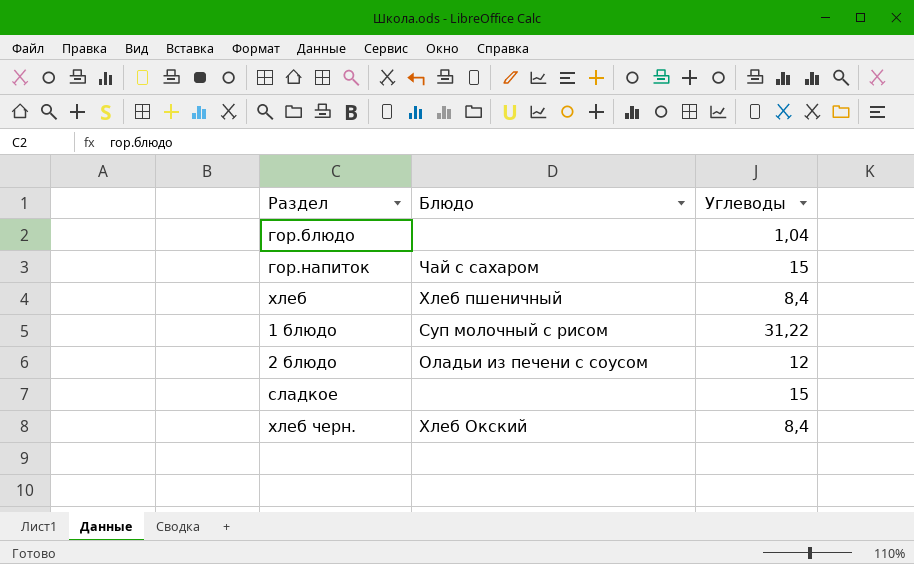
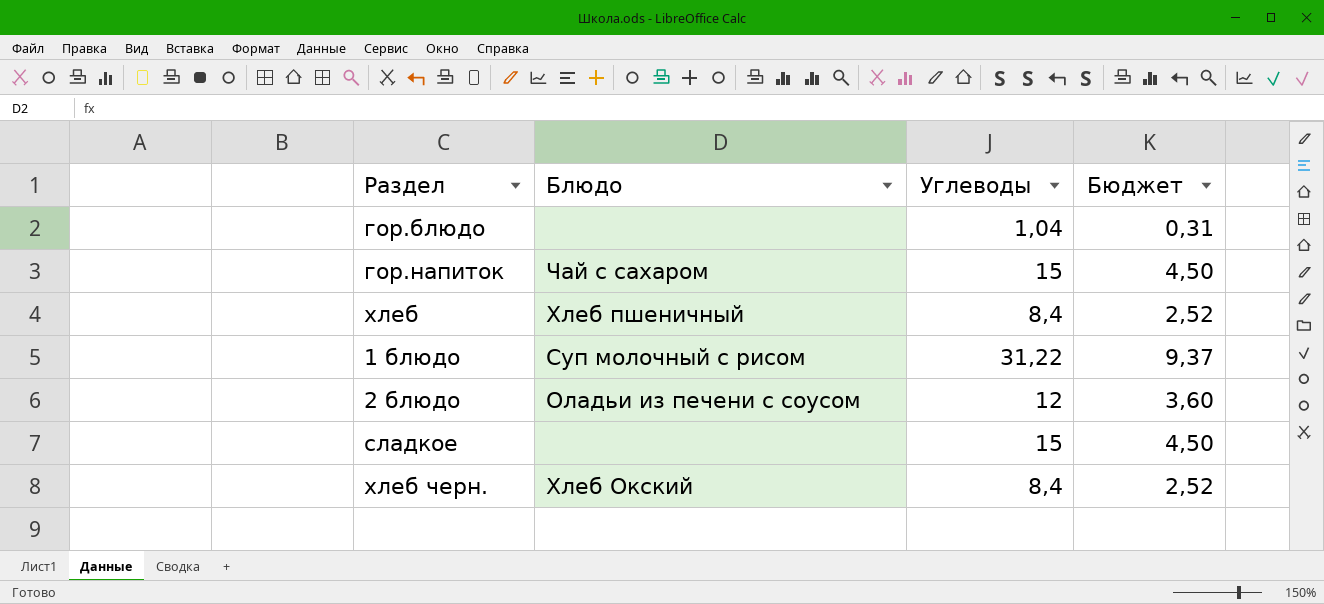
column Бюджет | formula: none -> [Углеводы] * 0,3

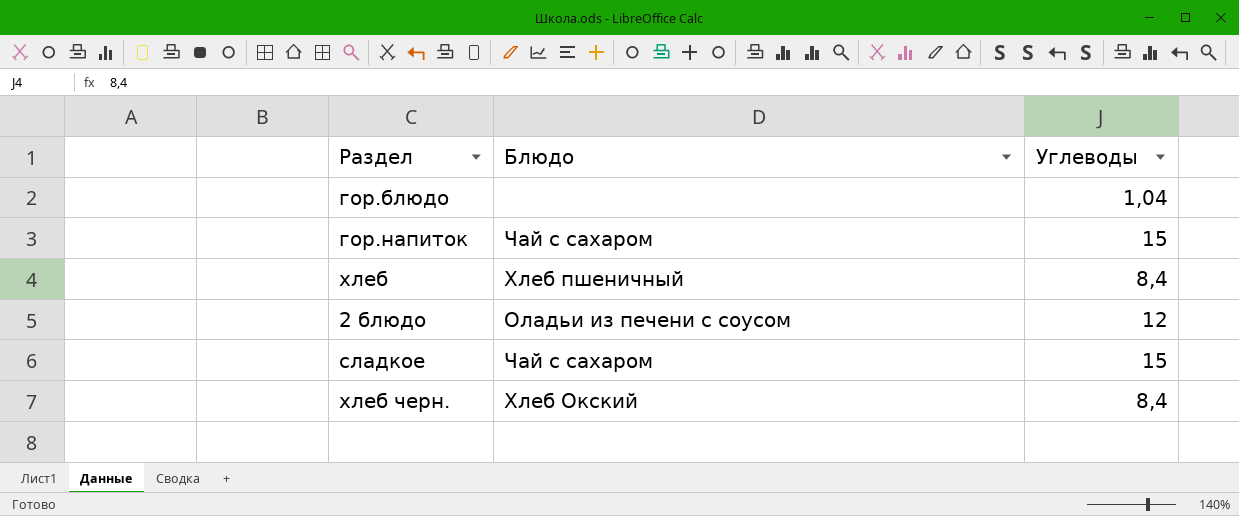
column Бюджет | formula: [Углеводы] * 0,3 -> none
row 1 блюдо: Суп молочный с рисом | 31,22 | 9,37 -> none
сладкое | Блюдо: none -> Чай с сахаром

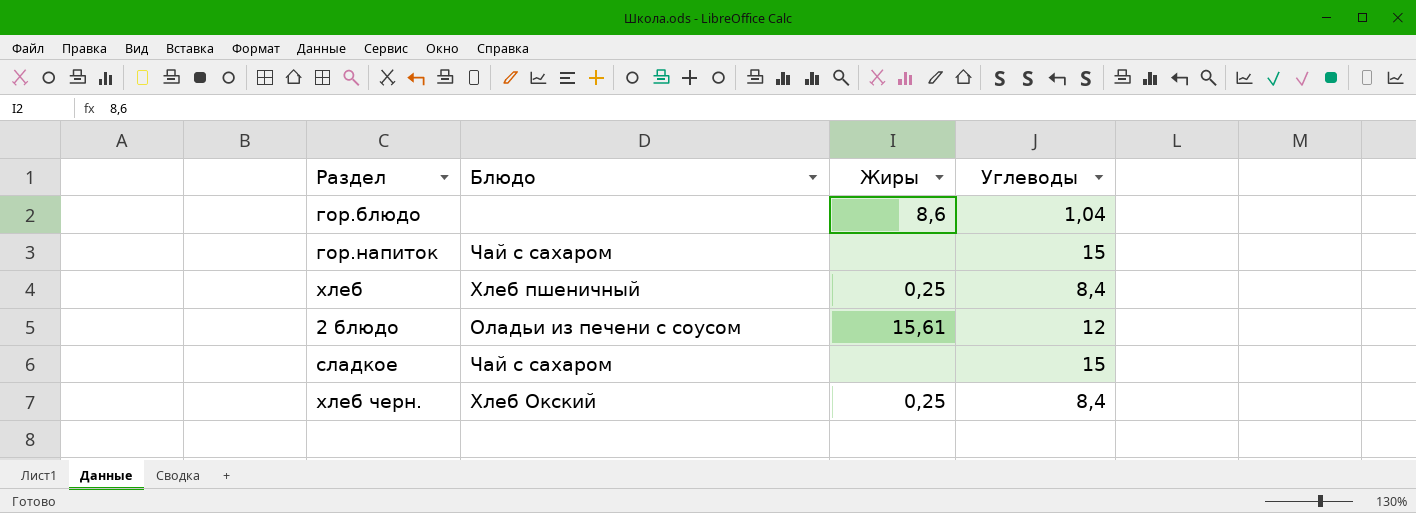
column Жиры | position: none -> 3

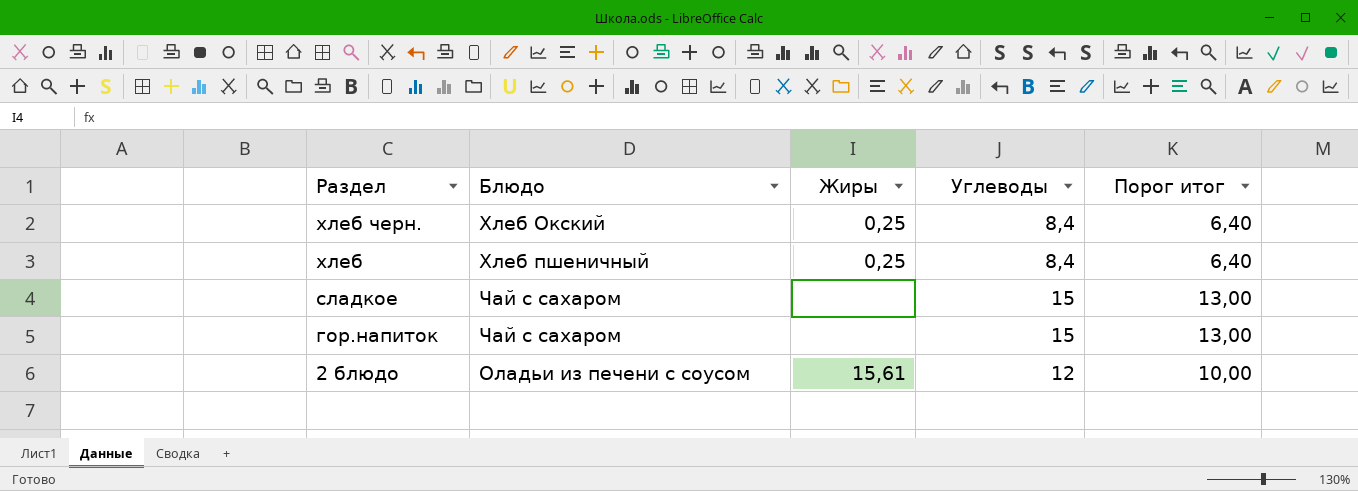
row order: none -> Раздел descending
column Порог итог | formula: none -> [Углеводы] - 2
row гор.блюдо: none | 8,6 | 1,04 -> none

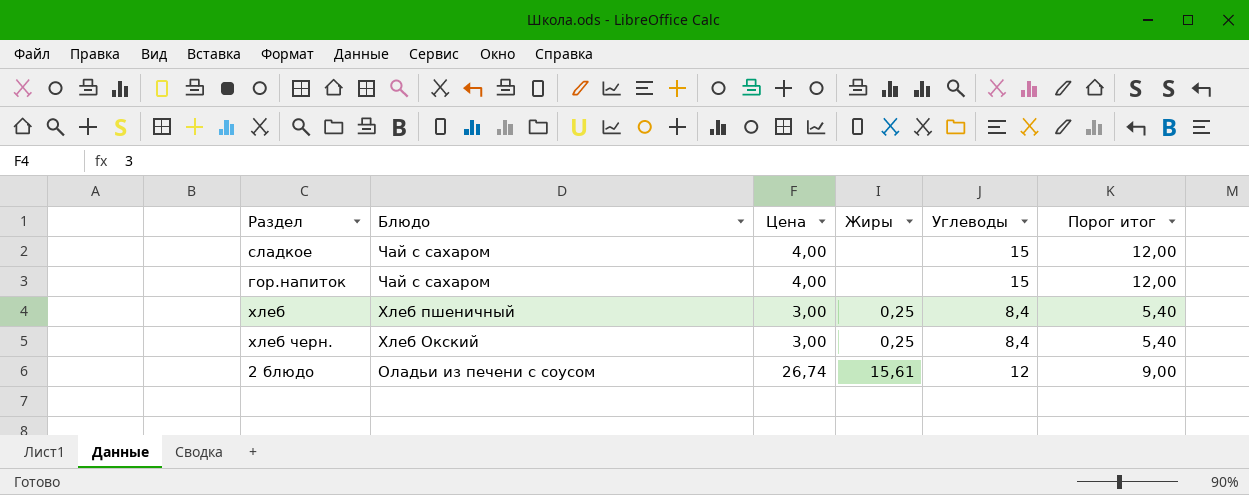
row order: Раздел descending -> Блюдо descending
column Цена | position: none -> 3
column Порог итог | formula: [Углеводы] - 2 -> [Углеводы] - 3

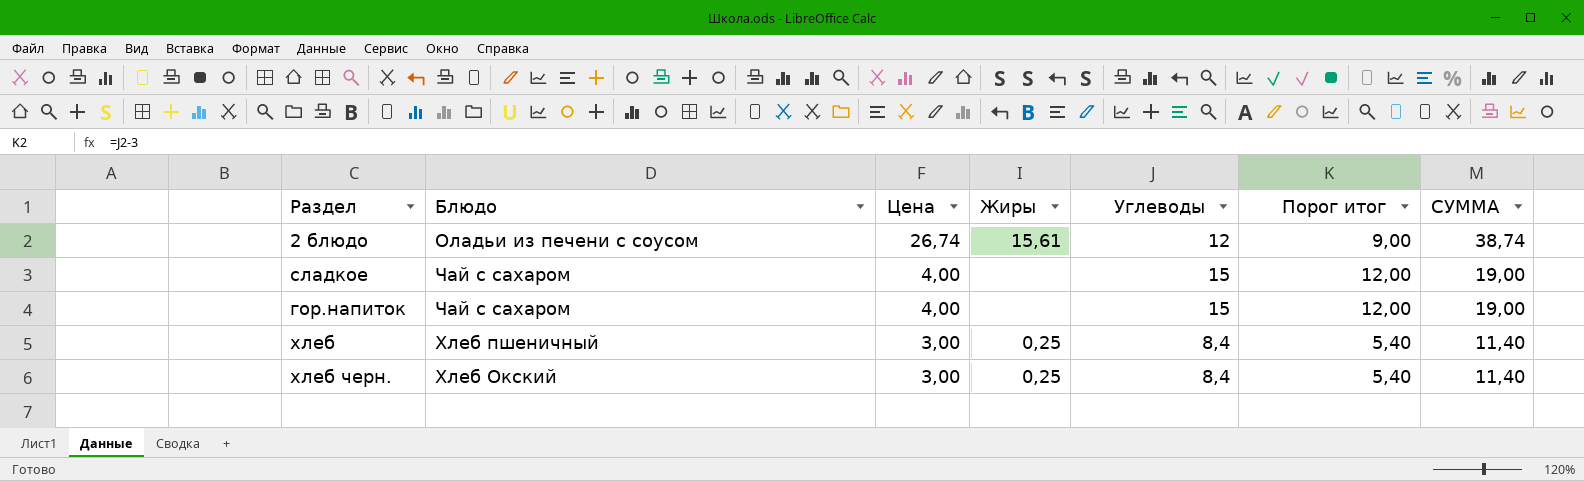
row order: Блюдо descending -> Цена descending
column СУММА | formula: none -> [Цена] + [Углеводы]

